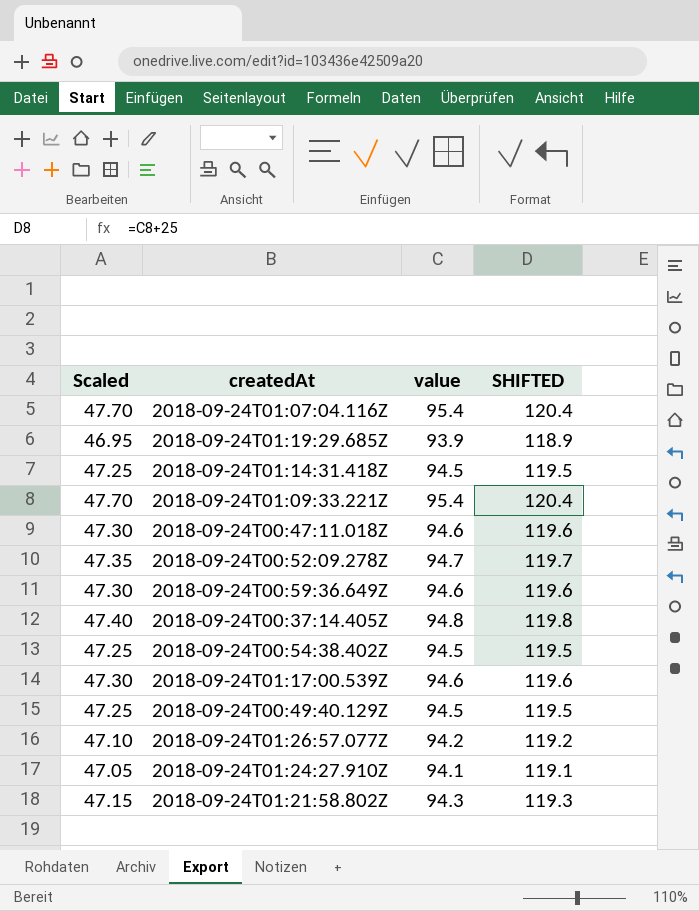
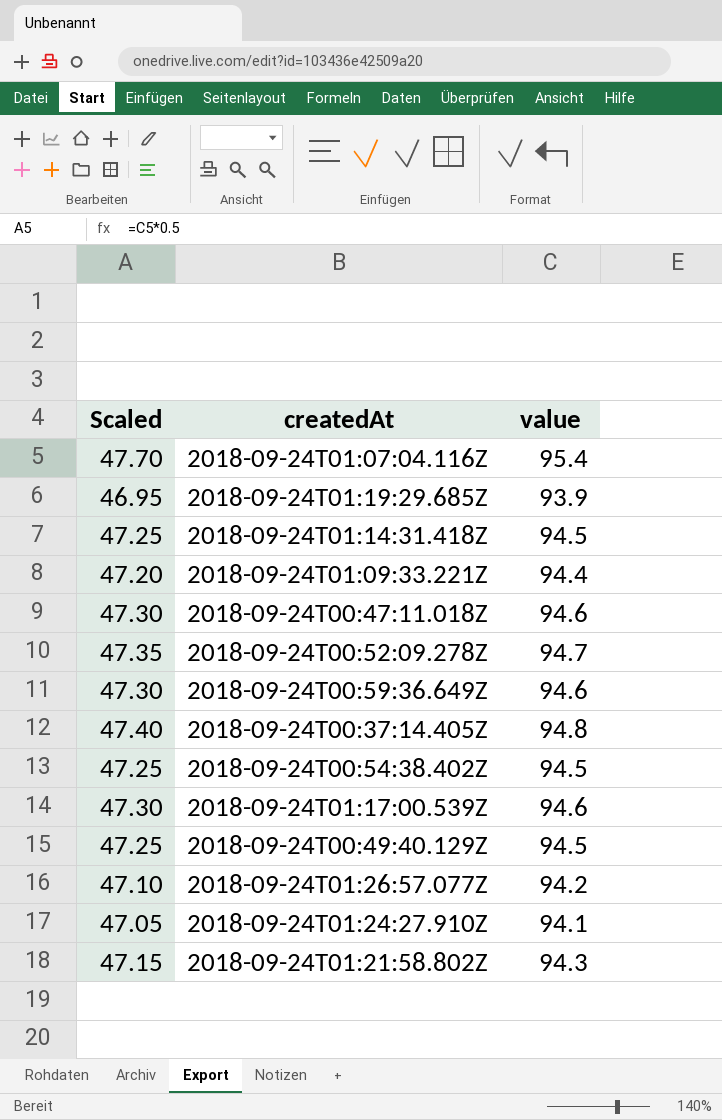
column SHIFTED | formula: [value] + 25 -> none
2018-09-24T01:09:33.221Z | Scaled: 47.70 -> 47.20
2018-09-24T01:09:33.221Z | value: 95.4 -> 94.4

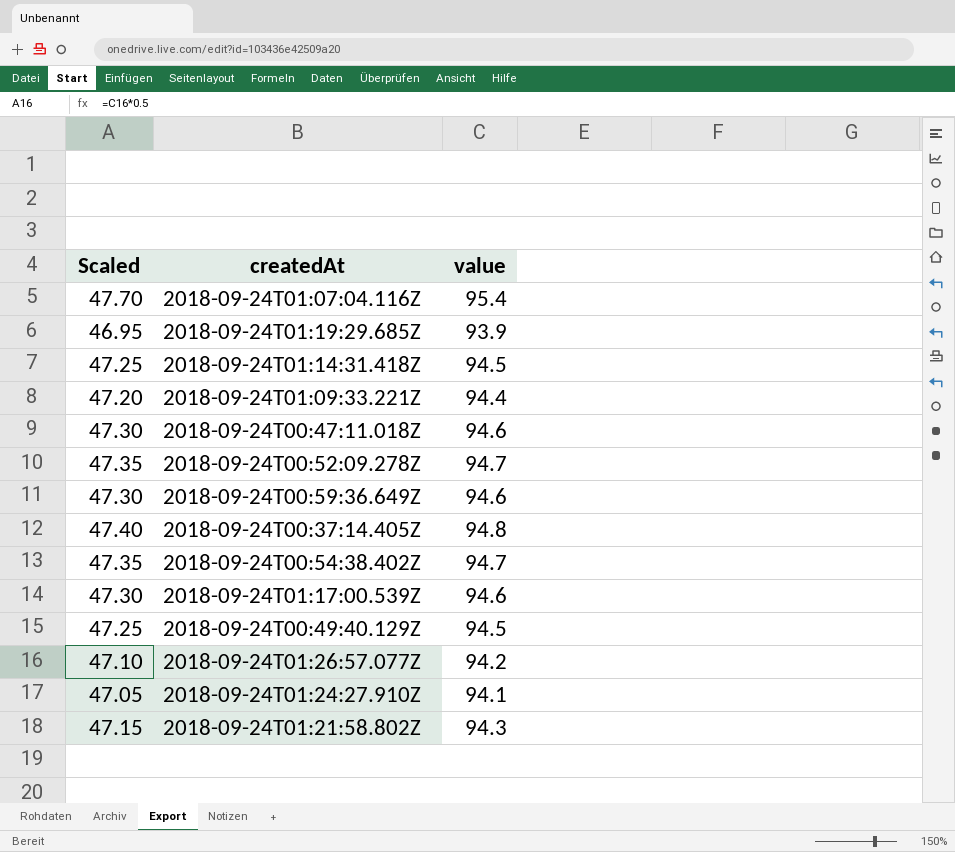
2018-09-24T00:54:38.402Z | Scaled: 47.25 -> 47.35
2018-09-24T00:54:38.402Z | value: 94.5 -> 94.7

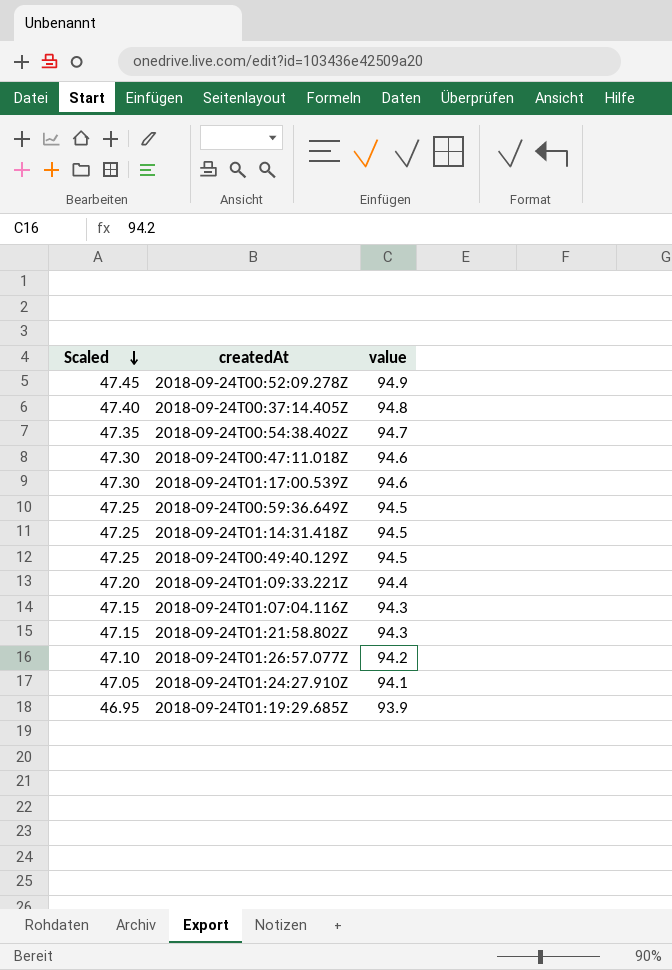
row order: none -> Scaled descending
2018-09-24T00:52:09.278Z | Scaled: 47.35 -> 47.45
2018-09-24T00:52:09.278Z | value: 94.7 -> 94.9
2018-09-24T00:59:36.649Z | Scaled: 47.30 -> 47.25
2018-09-24T00:59:36.649Z | value: 94.6 -> 94.5
2018-09-24T01:07:04.116Z | Scaled: 47.70 -> 47.15
2018-09-24T01:07:04.116Z | value: 95.4 -> 94.3

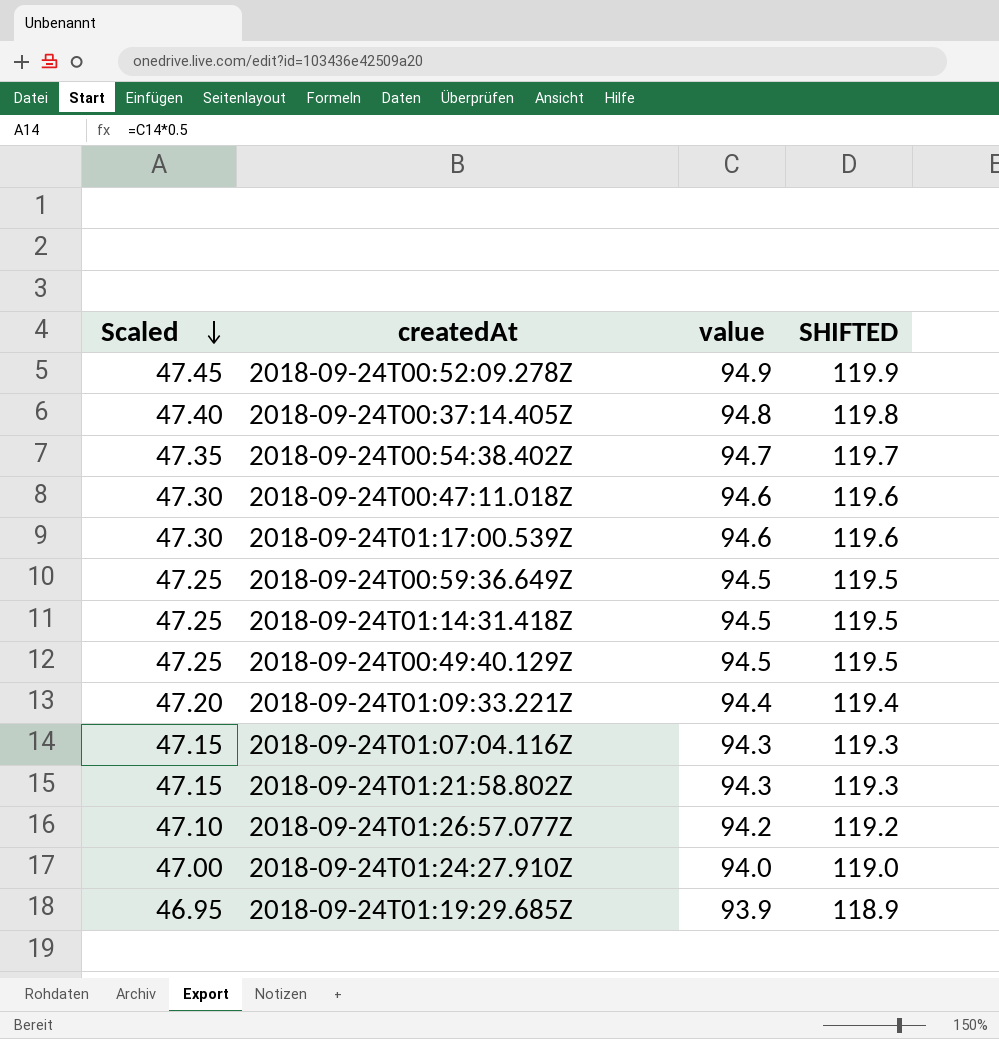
column SHIFTED | formula: none -> [value] + 25
2018-09-24T01:24:27.910Z | Scaled: 47.05 -> 47.00
2018-09-24T01:24:27.910Z | value: 94.1 -> 94.0

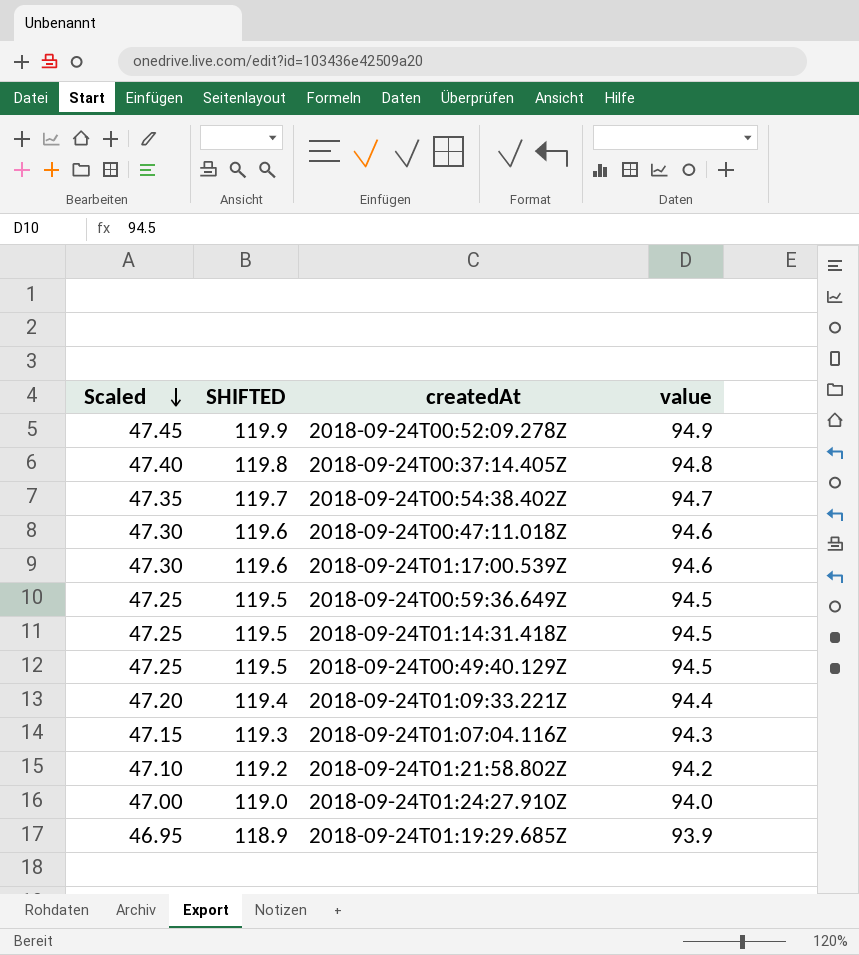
column SHIFTED | position: 4 -> 2
row 2018-09-24T01:26:57.077Z: 47.10 | 94.2 | 119.2 -> none
2018-09-24T01:21:58.802Z | Scaled: 47.15 -> 47.10
2018-09-24T01:21:58.802Z | SHIFTED: 119.3 -> 119.2
2018-09-24T01:21:58.802Z | value: 94.3 -> 94.2

